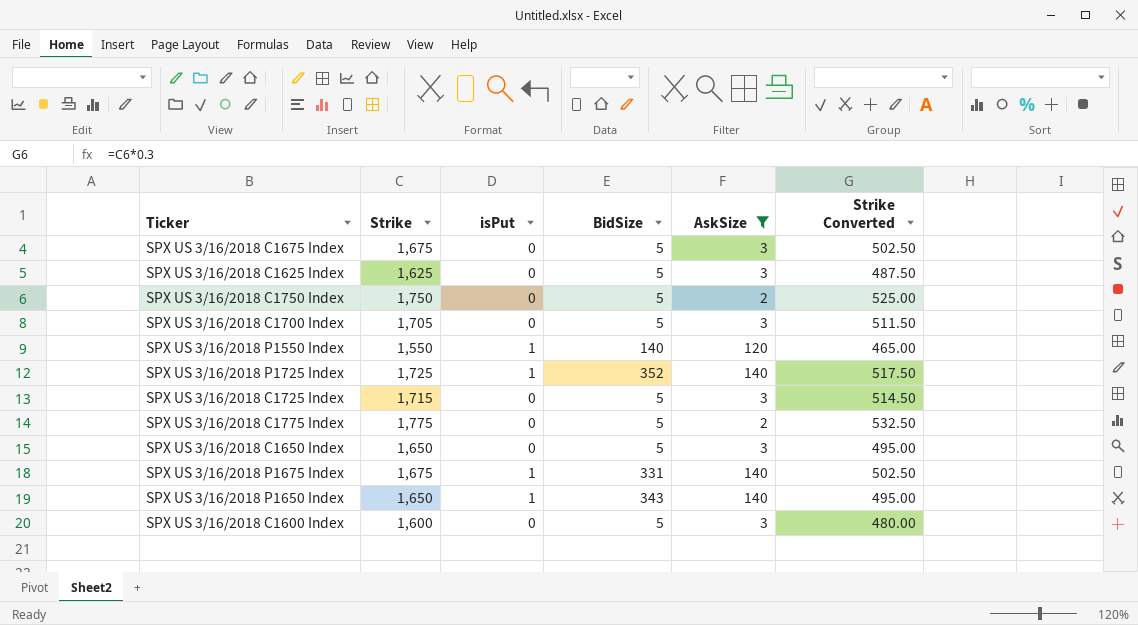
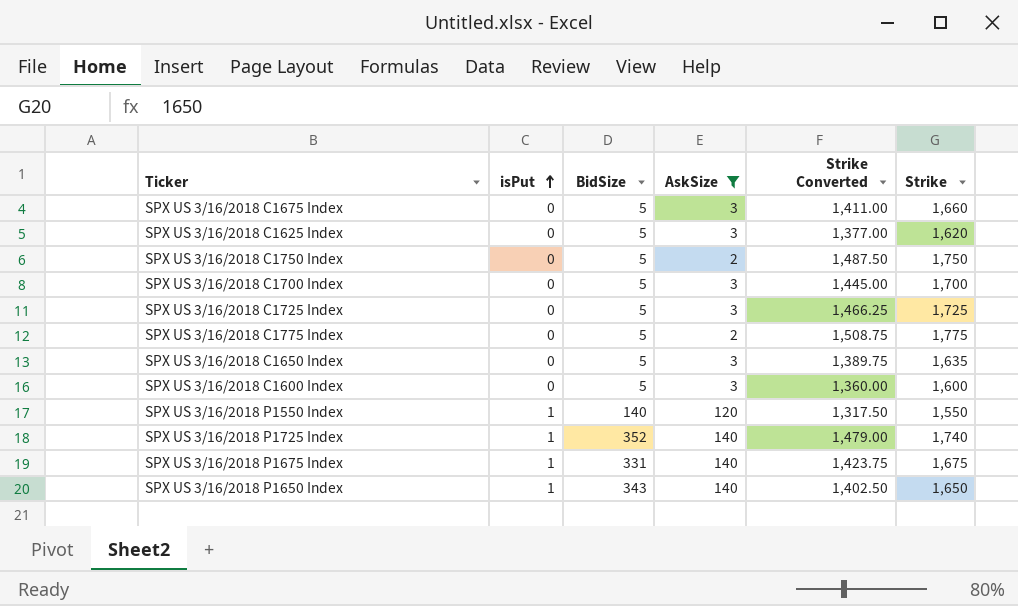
row order: none -> isPut ascending
column Strike Converted | formula: [Strike] * 0.3 -> [Strike] * 0.85
column Strike | position: 2 -> 6
SPX US 3/16/2018 C1675 Index | Strike: 1,675 -> 1,660
SPX US 3/16/2018 C1625 Index | Strike: 1,625 -> 1,620
SPX US 3/16/2018 C1700 Index | Strike: 1,705 -> 1,700
SPX US 3/16/2018 C1725 Index | Strike: 1,715 -> 1,725
SPX US 3/16/2018 C1650 Index | Strike: 1,650 -> 1,635
SPX US 3/16/2018 P1725 Index | Strike: 1,725 -> 1,740

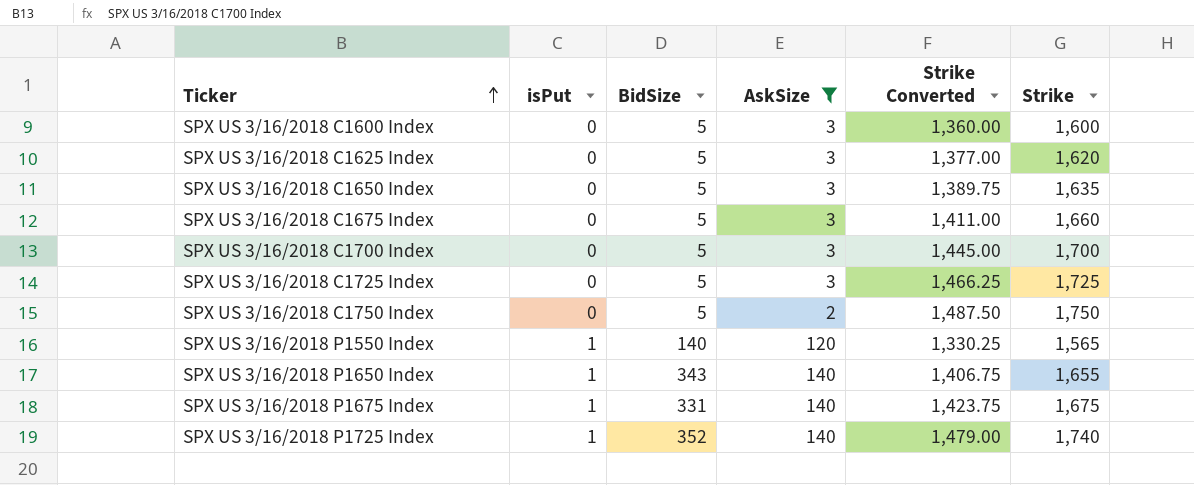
row order: isPut ascending -> Ticker ascending
row SPX US 3/16/2018 C1775 Index: 0 | 5 | 2 | 1,508.75 | 1,775 -> none
SPX US 3/16/2018 P1550 Index | Strike Converted: 1,317.50 -> 1,330.25
SPX US 3/16/2018 P1550 Index | Strike: 1,550 -> 1,565
SPX US 3/16/2018 P1650 Index | Strike Converted: 1,402.50 -> 1,406.75
SPX US 3/16/2018 P1650 Index | Strike: 1,650 -> 1,655

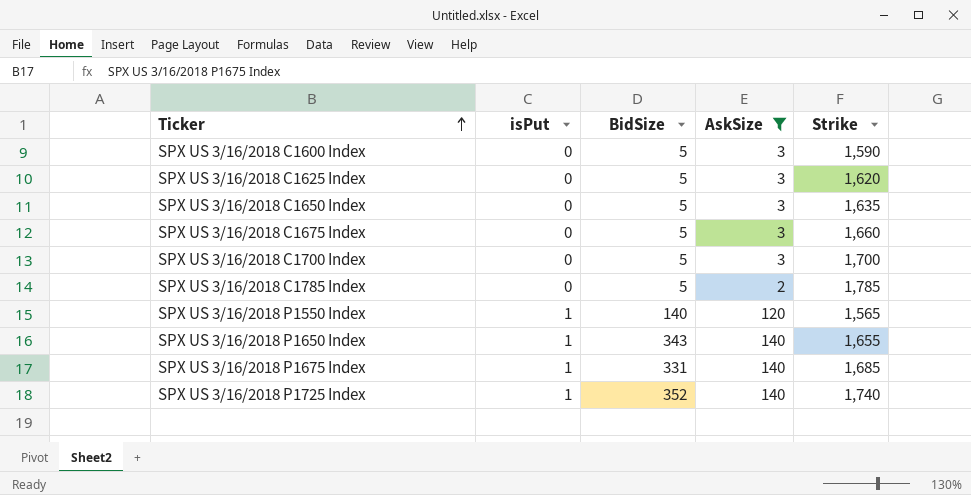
column Strike Converted | formula: [Strike] * 0.85 -> none
row SPX US 3/16/2018 C1725 Index: 0 | 5 | 3 | 1,466.25 | 1,725 -> none
row SPX US 3/16/2018 C1750 Index: 0 | 5 | 2 | 1,487.50 | 1,750 -> none
SPX US 3/16/2018 C1600 Index | Strike: 1,600 -> 1,590
row SPX US 3/16/2018 C1785 Index: none -> 0 | 5 | 2 | 1,785
SPX US 3/16/2018 P1675 Index | Strike: 1,675 -> 1,685

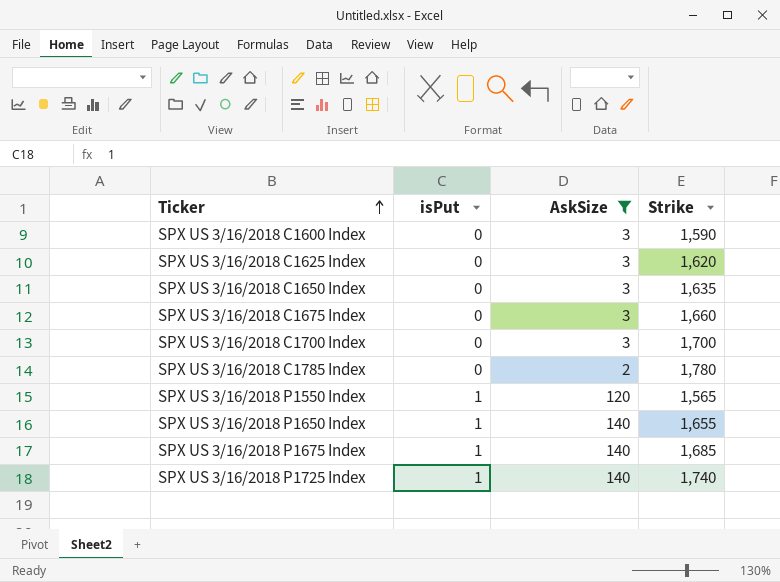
column BidSize | position: 3 -> none
SPX US 3/16/2018 C1785 Index | Strike: 1,785 -> 1,780

